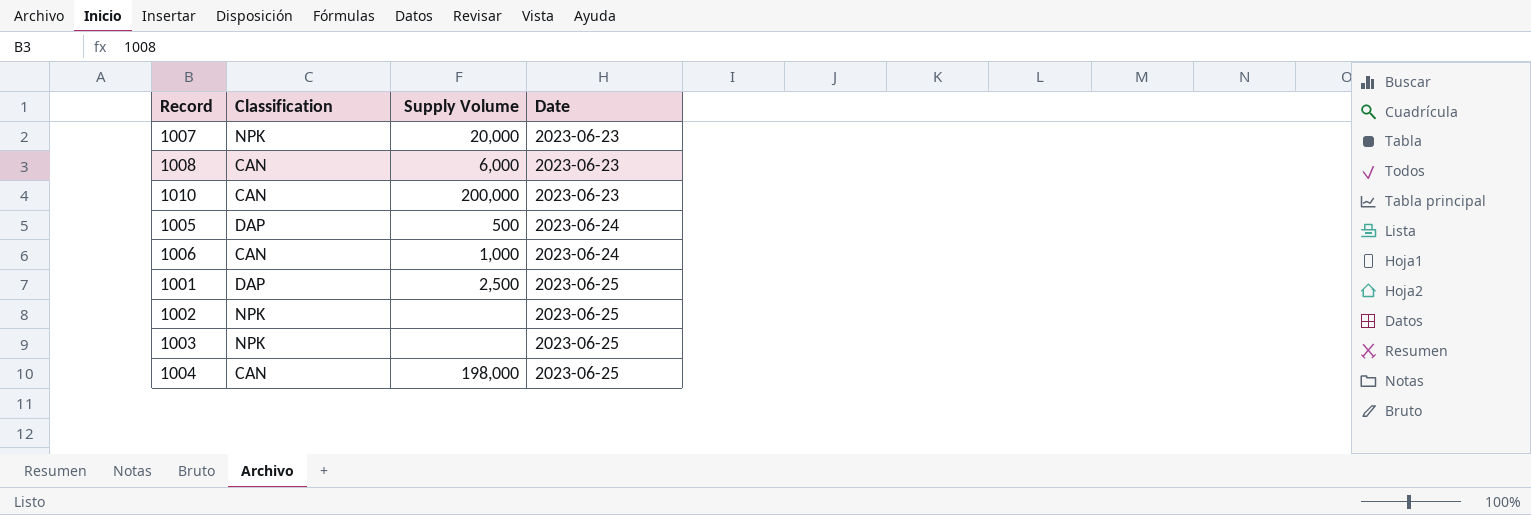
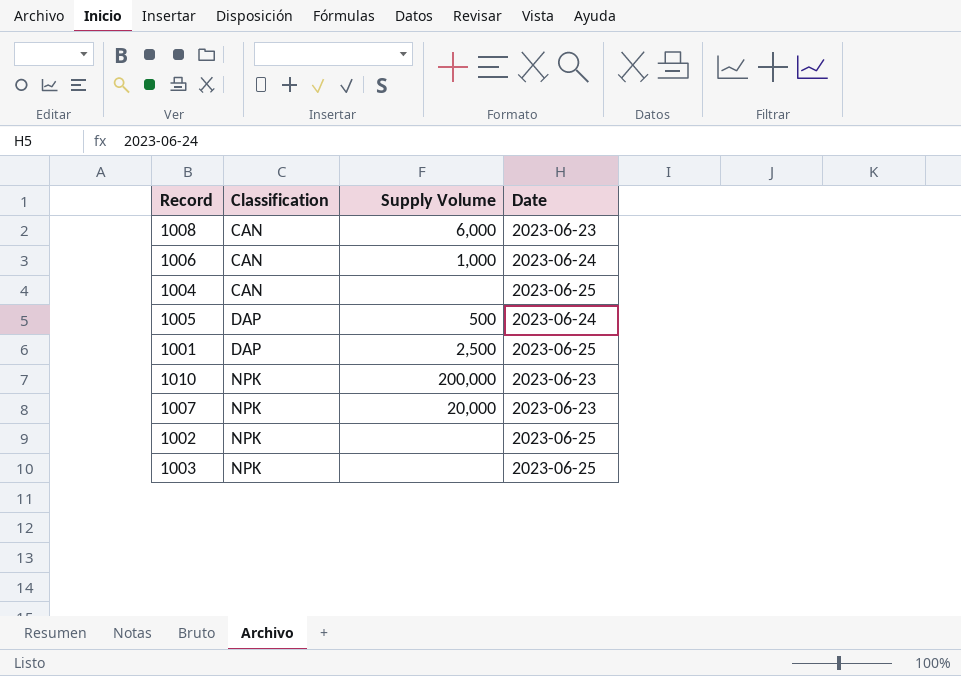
row order: Date ascending -> Classification ascending
1004 | Supply Volume: 198,000 -> none
1010 | Classification: CAN -> NPK

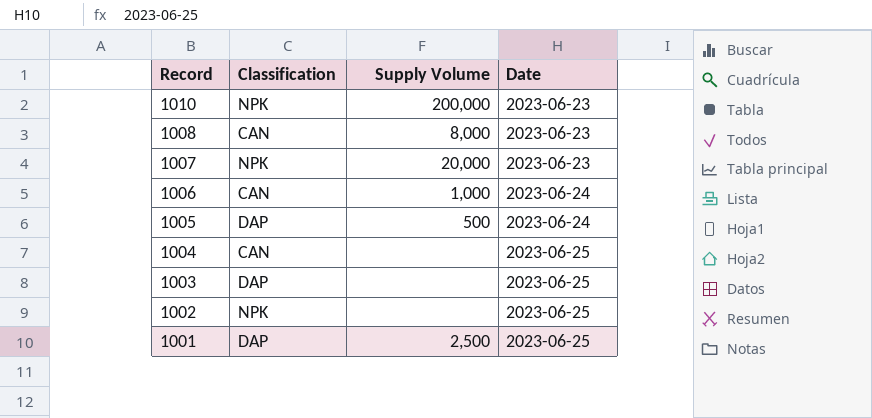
row order: Classification ascending -> Record descending
1008 | Supply Volume: 6,000 -> 8,000
1003 | Classification: NPK -> DAP

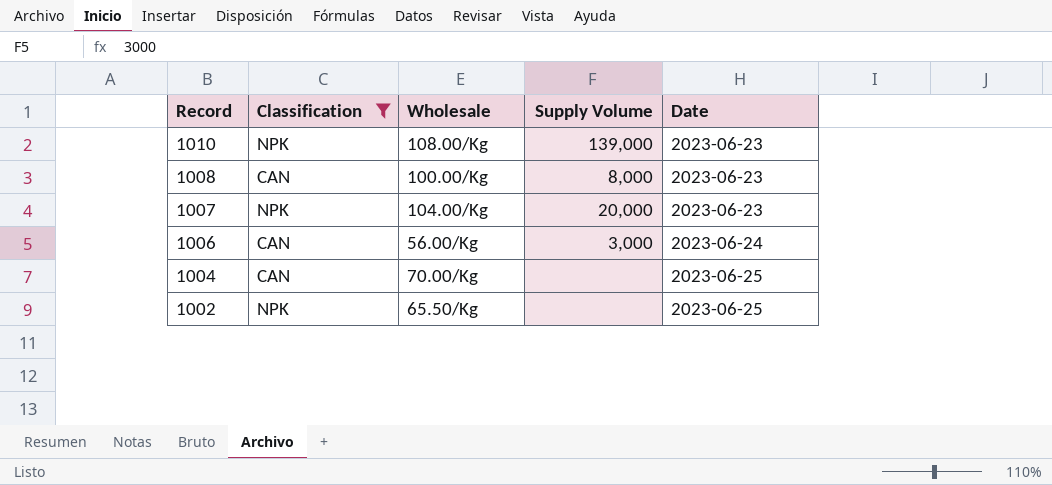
filter: none -> Classification != DAP
column Wholesale | position: none -> 3
1010 | Supply Volume: 200,000 -> 139,000
1006 | Supply Volume: 1,000 -> 3,000

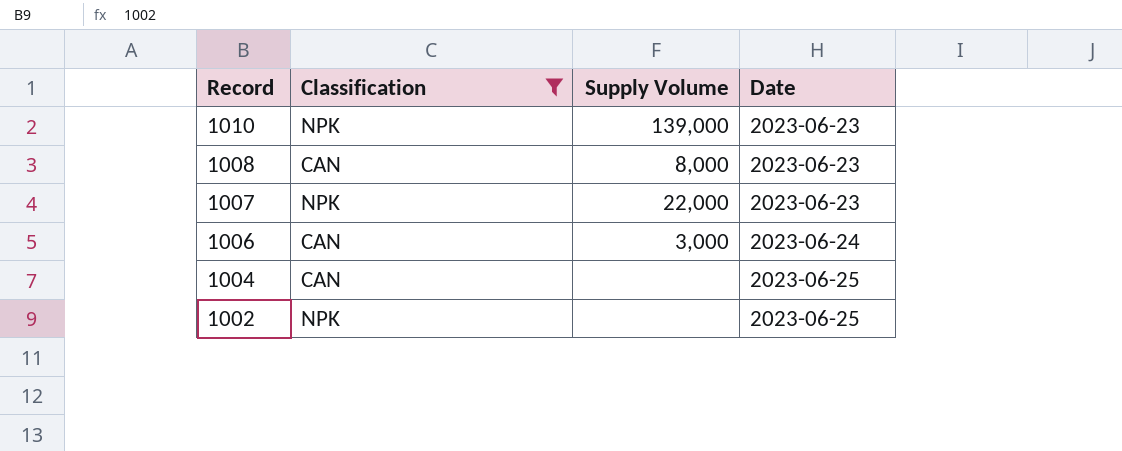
column Wholesale | position: 3 -> none
1007 | Supply Volume: 20,000 -> 22,000

